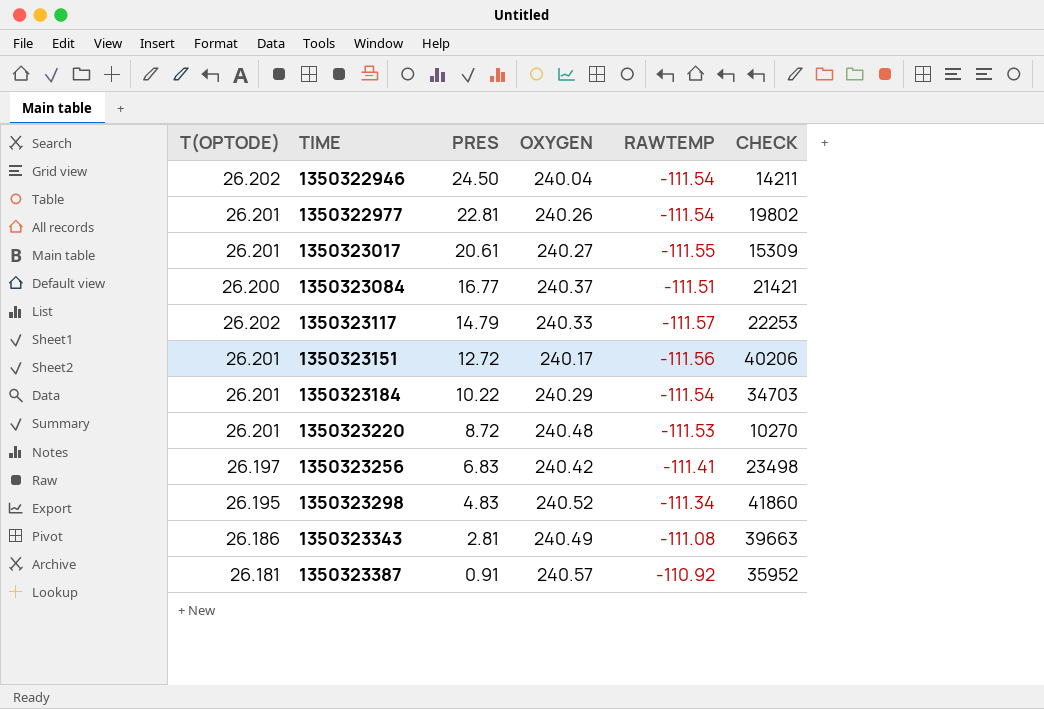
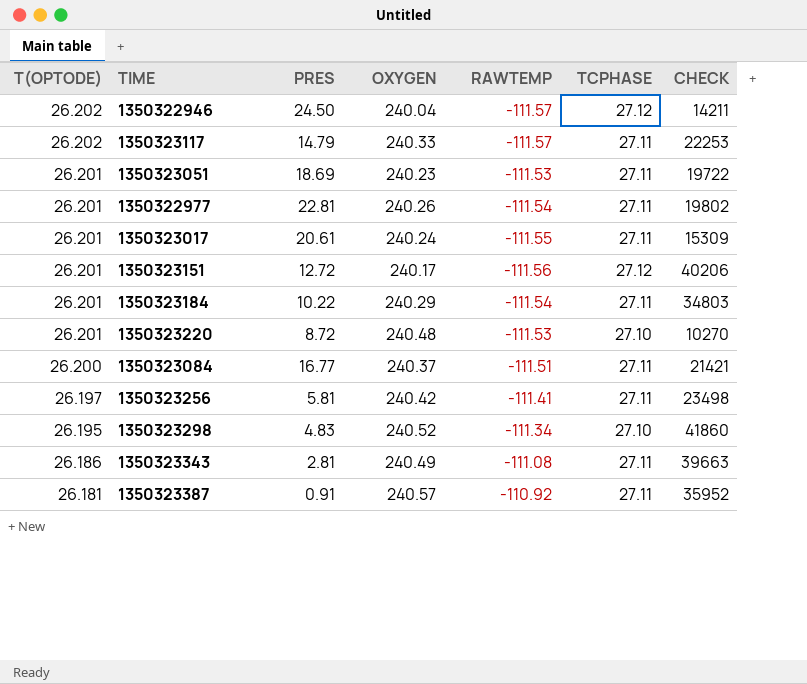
row order: TIME ascending -> T(OPTODE) descending
column TCPHASE | position: none -> 6
1350322946 | RAWTEMP: -111.54 -> -111.57
row 1350323051: none -> 26.201 | 18.69 | 240.23 | -111.53 | 27.11 | 19722
1350323017 | OXYGEN: 240.27 -> 240.24
1350323184 | CHECK: 34703 -> 34803
1350323256 | PRES: 6.83 -> 5.81

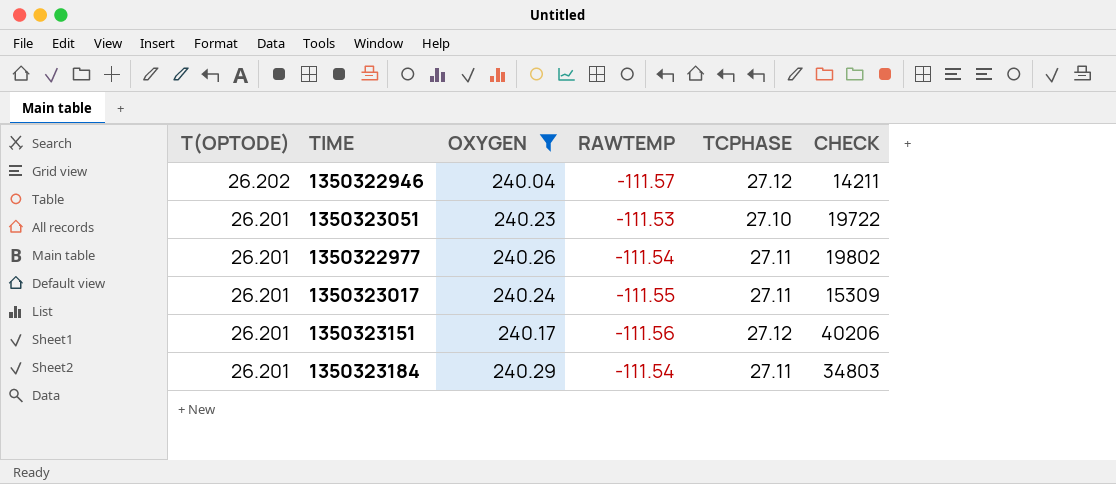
filter: none -> OXYGEN <= 240.29
column PRES | position: 3 -> none
1350323051 | TCPHASE: 27.11 -> 27.10

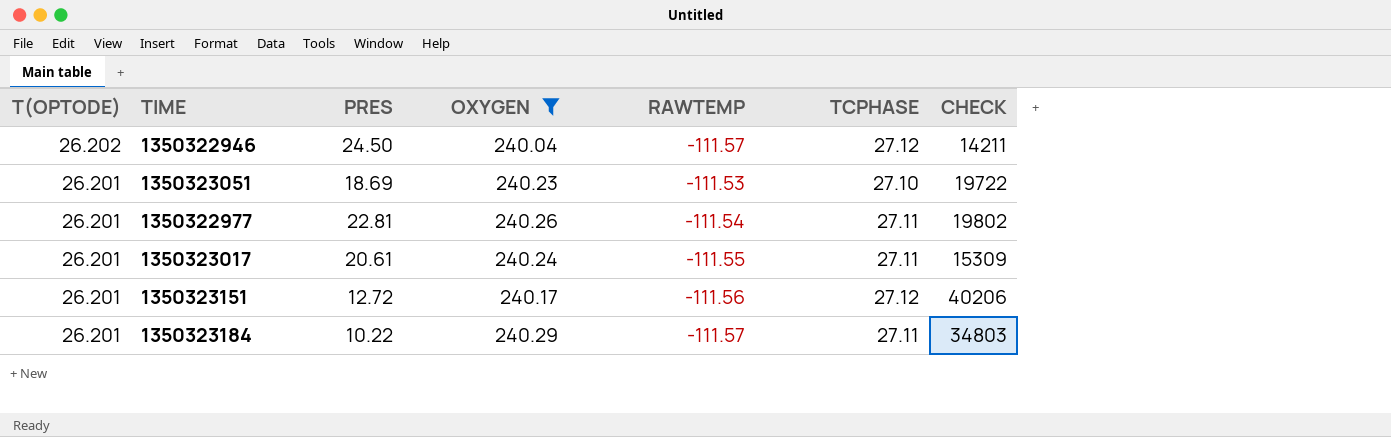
column PRES | position: none -> 3
1350323184 | RAWTEMP: -111.54 -> -111.57

